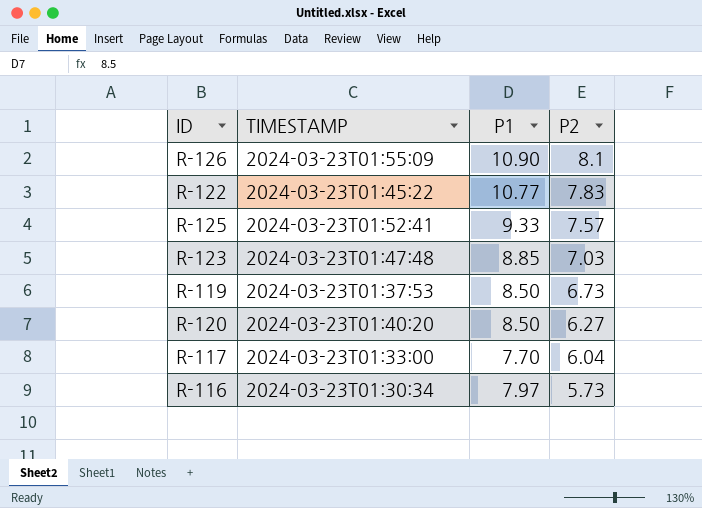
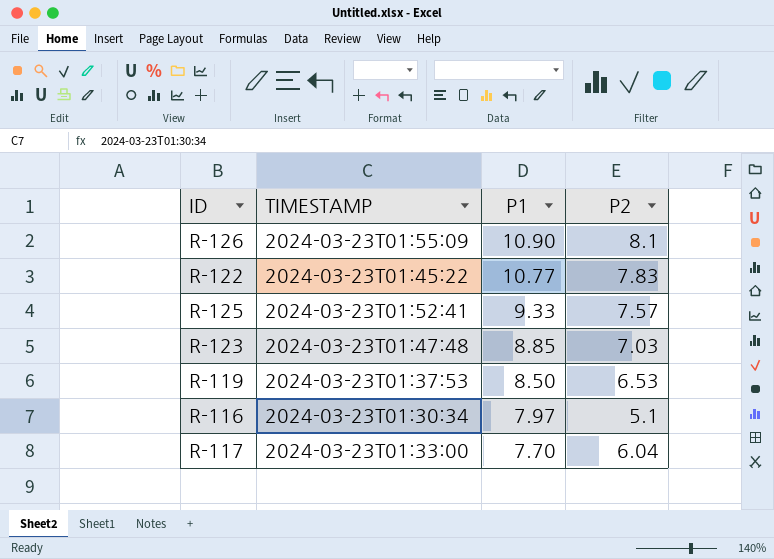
row order: P2 descending -> P1 descending
row R-120: 2024-03-23T01:40:20 | 8.50 | 6.27 -> none
R-119 | P2: 6.73 -> 6.53
R-116 | P2: 5.73 -> 5.1

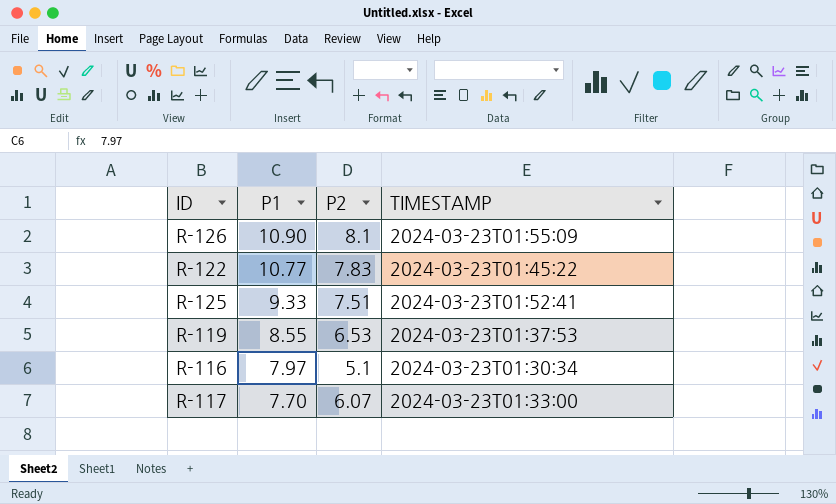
column TIMESTAMP | position: 2 -> 4
row R-123: 2024-03-23T01:47:48 | 8.85 | 7.03 -> none
R-125 | P2: 7.57 -> 7.51
R-119 | P1: 8.50 -> 8.55
R-117 | P2: 6.04 -> 6.07

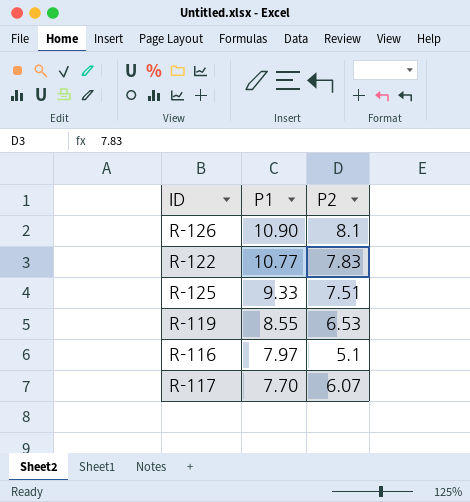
column TIMESTAMP | position: 4 -> none

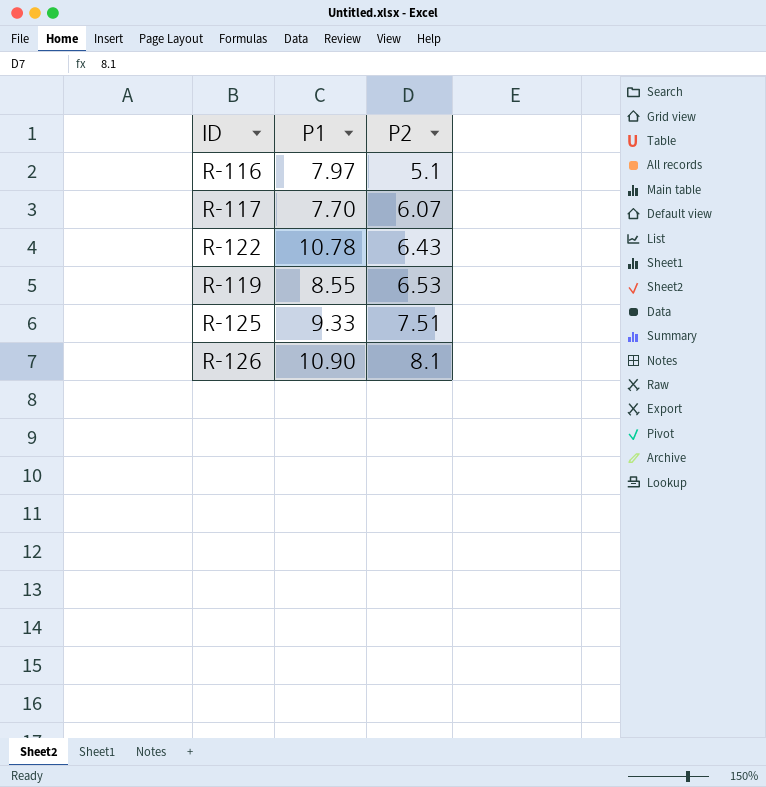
row order: P1 descending -> P2 ascending
R-122 | P1: 10.77 -> 10.78
R-122 | P2: 7.83 -> 6.43

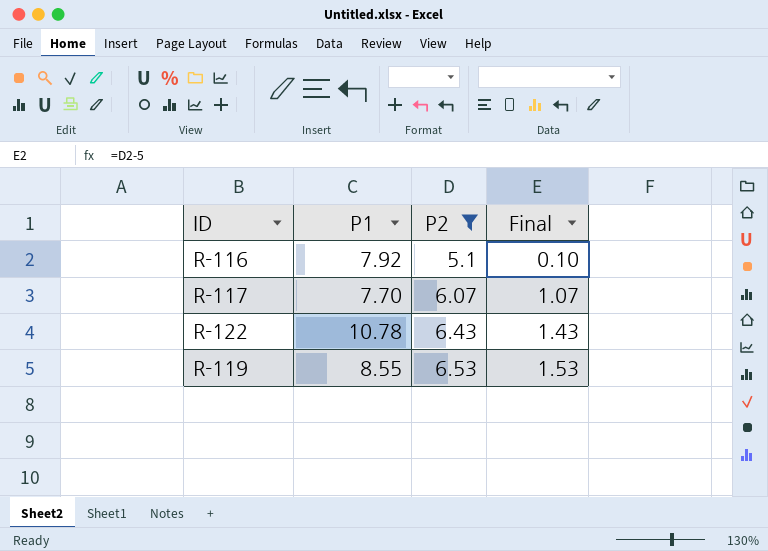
filter: none -> P2 <= 6.53
column Final | formula: none -> [P2] - 5
R-116 | P1: 7.97 -> 7.92

